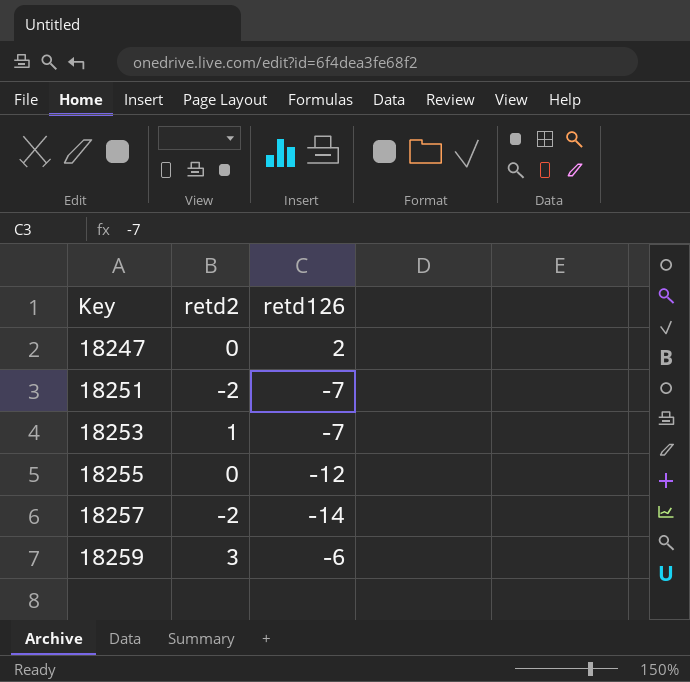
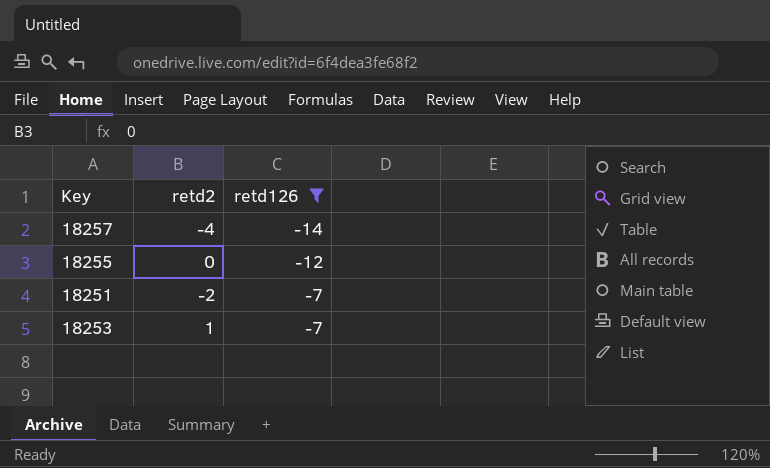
filter: none -> retd126 <= -7
row order: Key ascending -> retd126 ascending
18257 | retd2: -2 -> -4

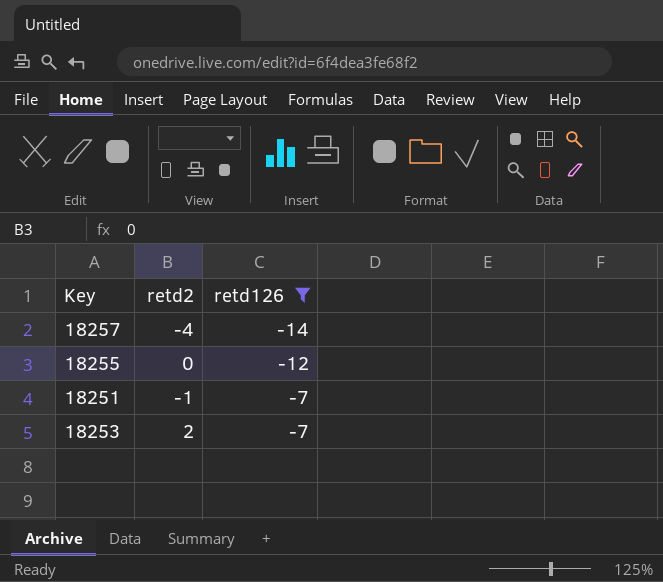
18251 | retd2: -2 -> -1
18253 | retd2: 1 -> 2

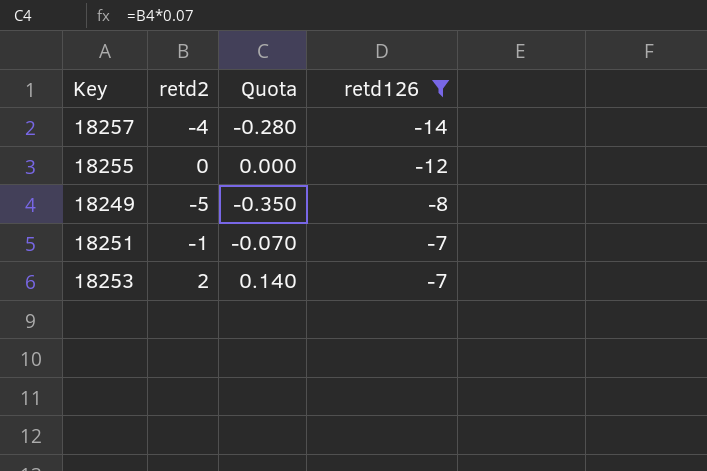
column Quota | formula: none -> [retd2] * 0.07
row 18249: none -> -5 | -0.350 | -8

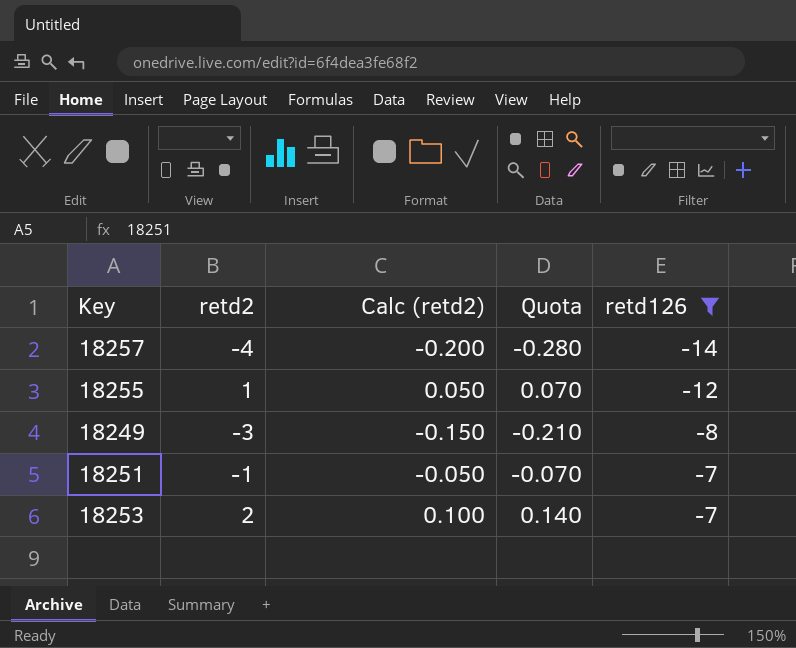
column Calc (retd2) | formula: none -> [retd2] * 0.05
18255 | retd2: 0 -> 1
18255 | Quota: 0.000 -> 0.070
18249 | retd2: -5 -> -3
18249 | Quota: -0.350 -> -0.210

